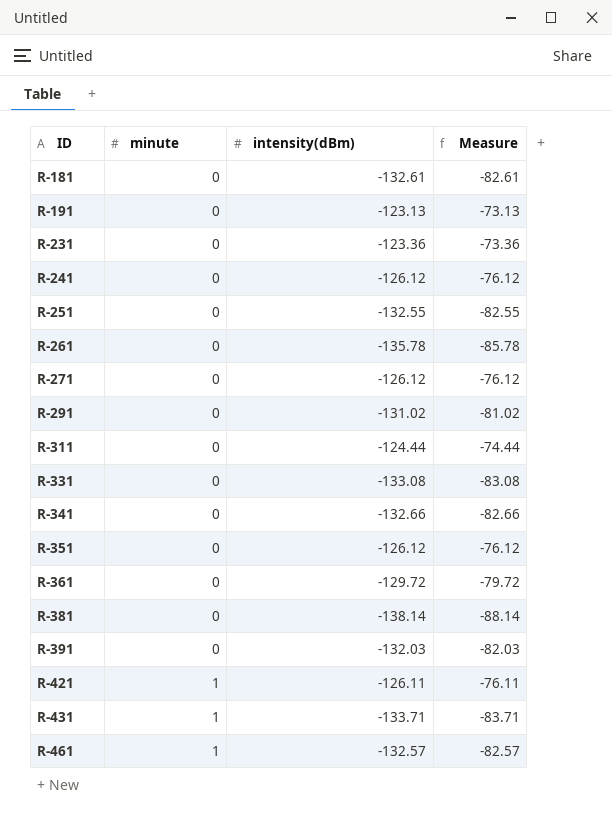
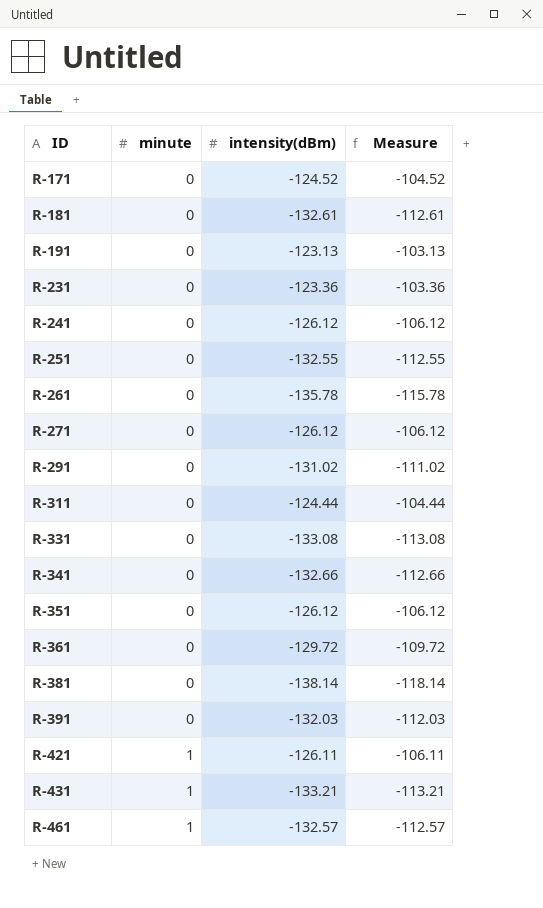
column Measure | formula: [intensity(dBm)] + 50 -> [intensity(dBm)] + 20
row R-171: none -> 0 | -124.52 | -104.52
R-431 | intensity(dBm): -133.71 -> -133.21

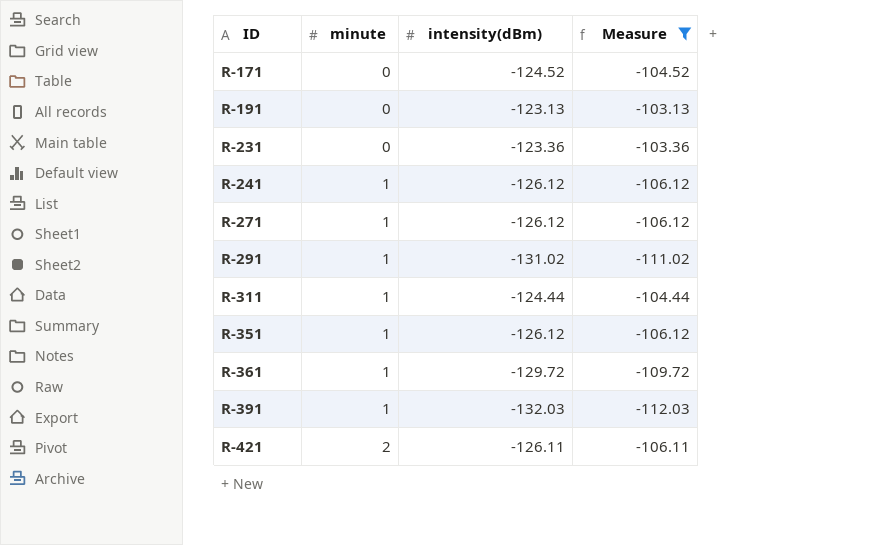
filter: none -> Measure >= -112.03
R-241 | minute: 0 -> 1
R-271 | minute: 0 -> 1
R-291 | minute: 0 -> 1
R-311 | minute: 0 -> 1
R-351 | minute: 0 -> 1
R-361 | minute: 0 -> 1
R-391 | minute: 0 -> 1
R-421 | minute: 1 -> 2

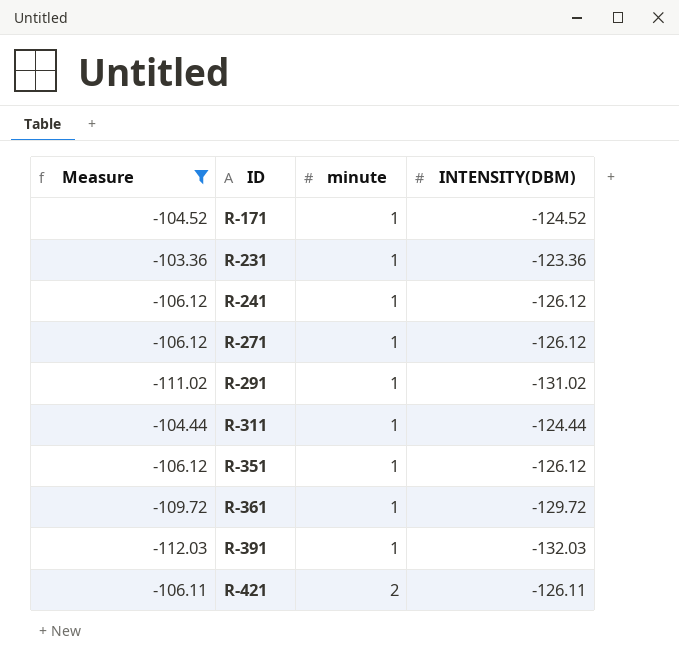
column Measure | position: 4 -> 1
column name: intensity(dBm) -> INTENSITY(DBM)
row R-191: 0 | -123.13 | -103.13 -> none
R-171 | minute: 0 -> 1
R-231 | minute: 0 -> 1

